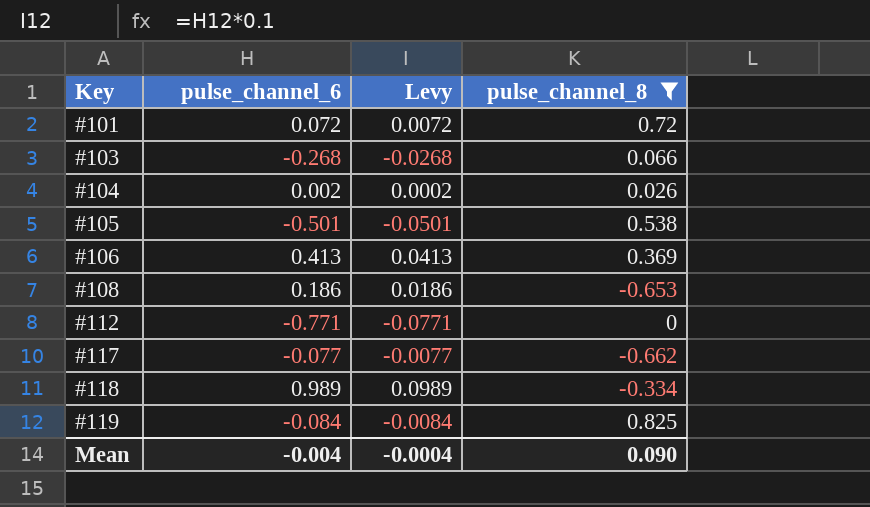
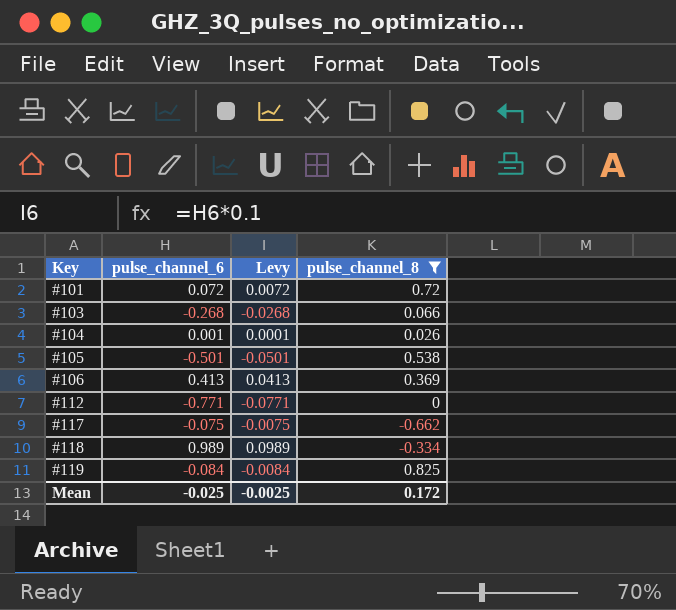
row #108: 0.186 | 0.0186 | -0.653 -> none
#104 | pulse_channel_6: 0.002 -> 0.001
#104 | Levy: 0.0002 -> 0.0001
#117 | pulse_channel_6: -0.077 -> -0.075
#117 | Levy: -0.0077 -> -0.0075
Mean | pulse_channel_6: -0.004 -> -0.025
Mean | Levy: -0.0004 -> -0.0025
Mean | pulse_channel_8: 0.090 -> 0.172

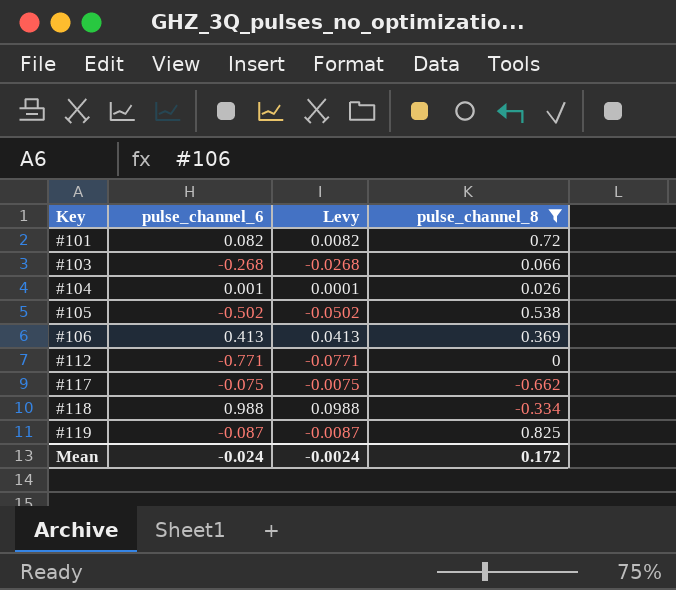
#101 | pulse_channel_6: 0.072 -> 0.082
#101 | Levy: 0.0072 -> 0.0082
#105 | pulse_channel_6: -0.501 -> -0.502
#105 | Levy: -0.0501 -> -0.0502
#118 | pulse_channel_6: 0.989 -> 0.988
#118 | Levy: 0.0989 -> 0.0988
#119 | pulse_channel_6: -0.084 -> -0.087
#119 | Levy: -0.0084 -> -0.0087
Mean | pulse_channel_6: -0.025 -> -0.024
Mean | Levy: -0.0025 -> -0.0024

